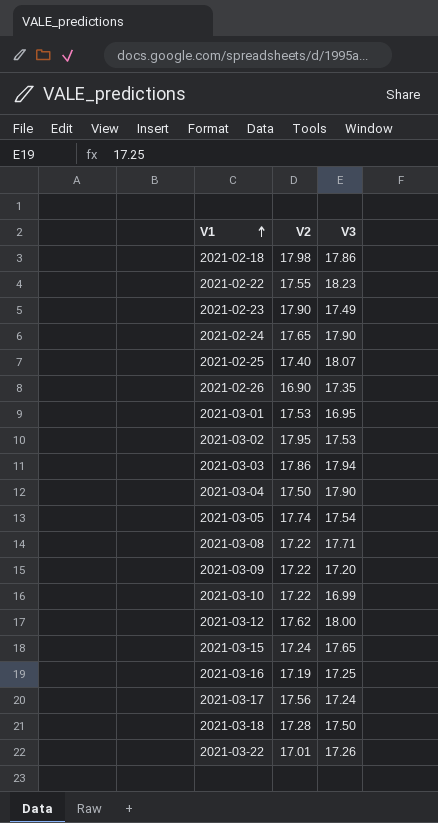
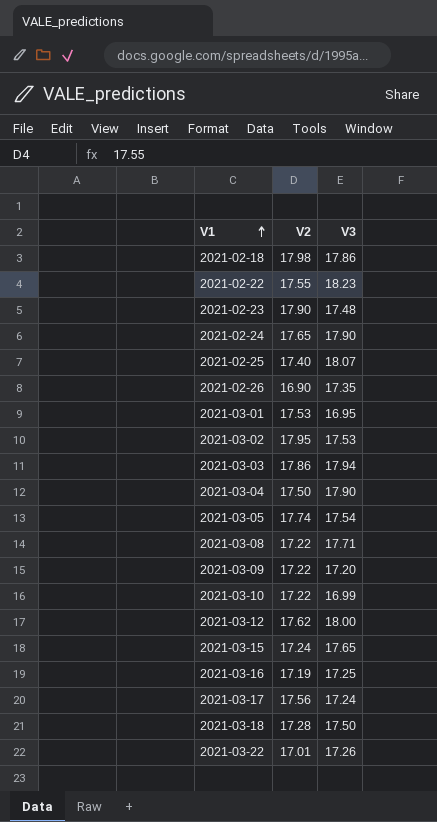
2021-02-23 | V3: 17.49 -> 17.48

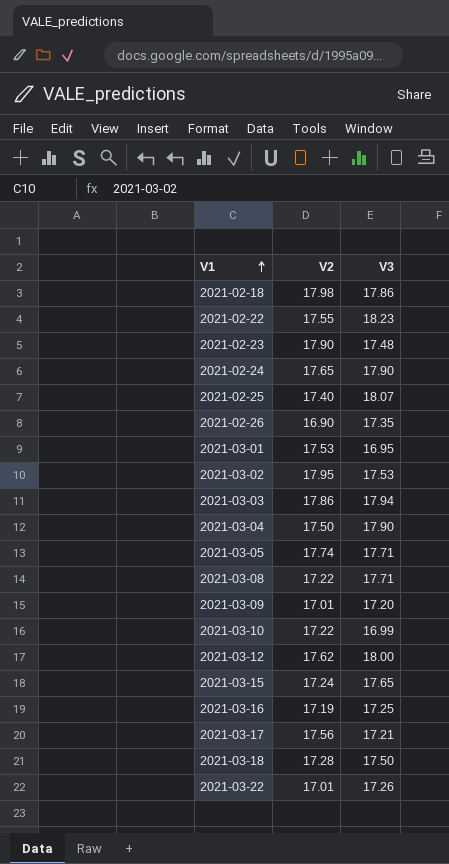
2021-03-05 | V3: 17.54 -> 17.71
2021-03-09 | V2: 17.22 -> 17.01
2021-03-17 | V3: 17.24 -> 17.21

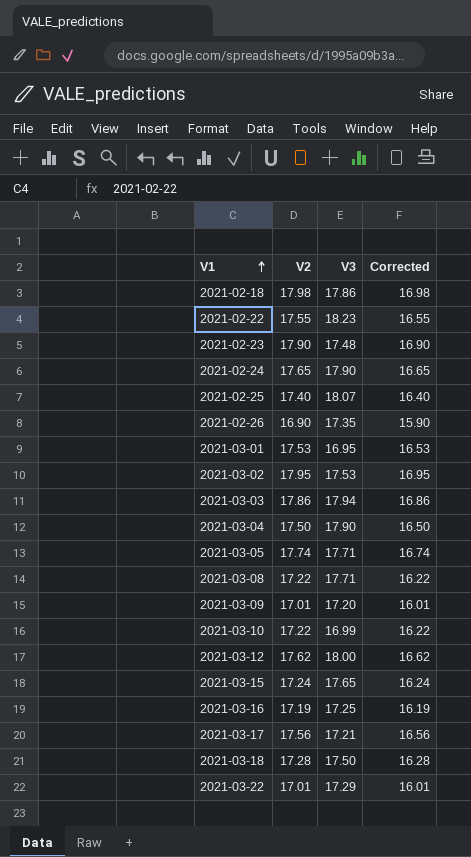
column Corrected | formula: none -> [V2] - 1
2021-03-22 | V3: 17.26 -> 17.29

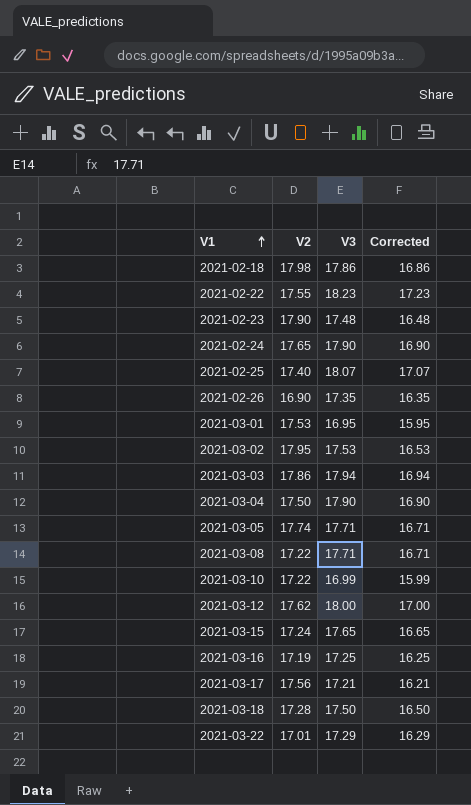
column Corrected | formula: [V2] - 1 -> [V3] - 1
row 2021-03-09: 17.01 | 17.20 | 16.01 -> none

